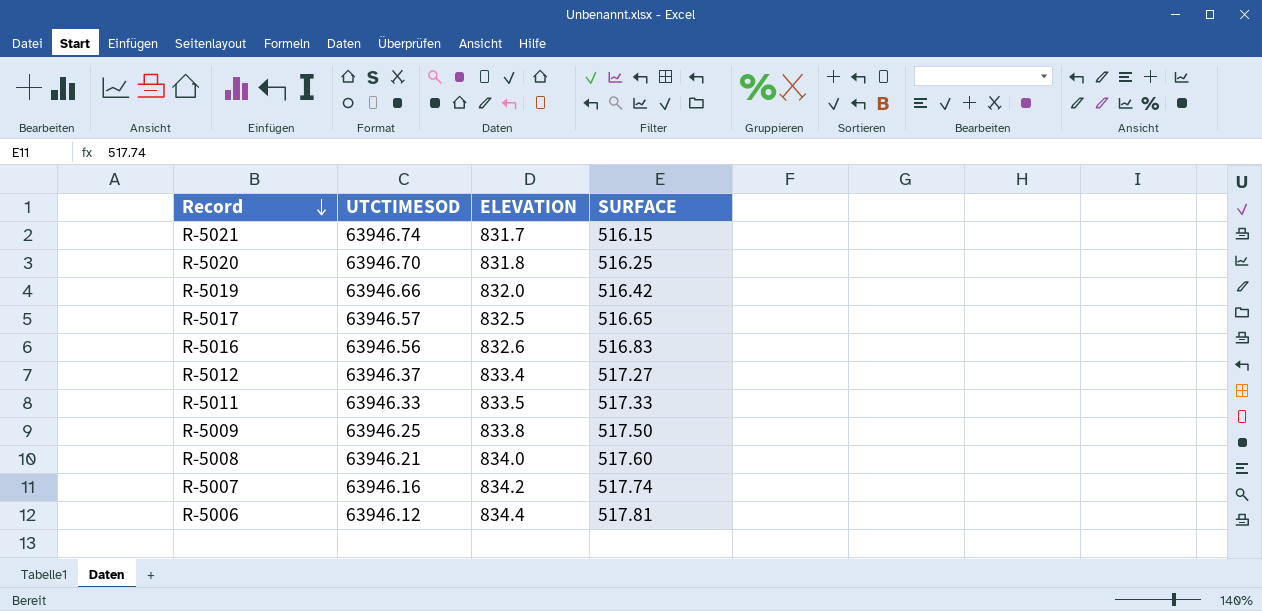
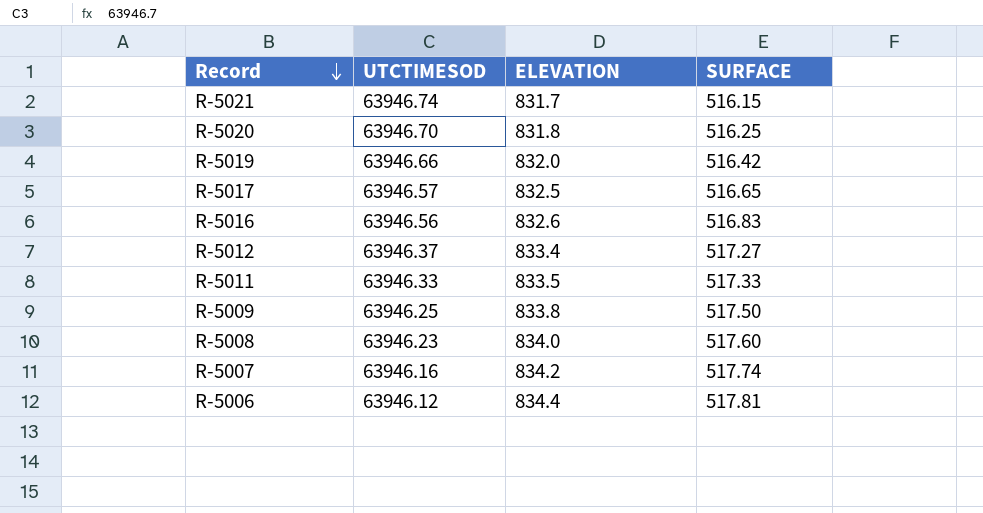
R-5008 | UTCTIMESOD: 63946.21 -> 63946.23

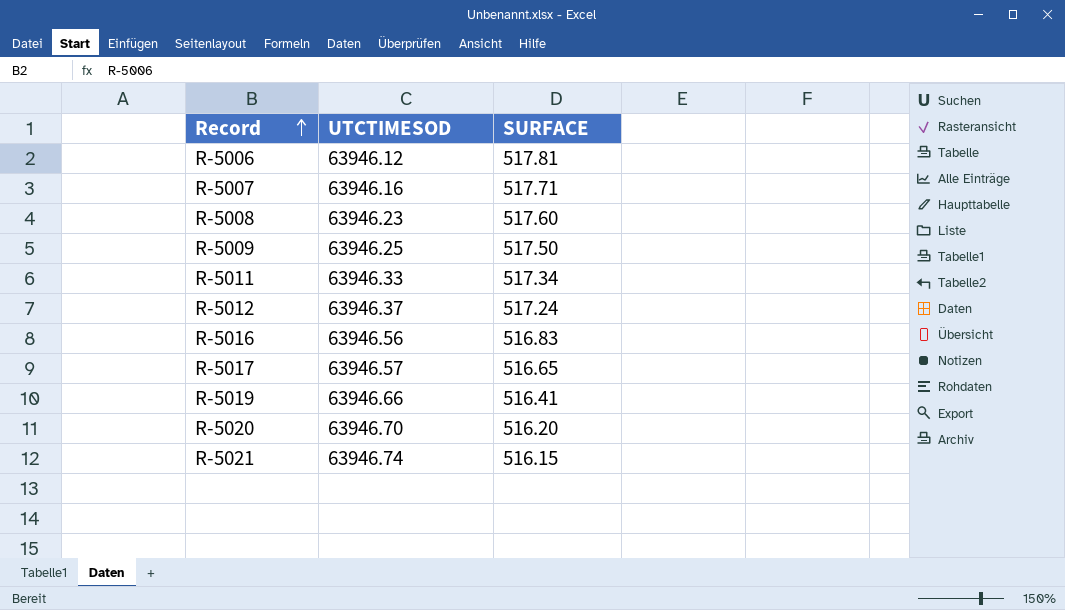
row order: Record descending -> Record ascending
column ELEVATION | position: 3 -> none
R-5007 | SURFACE: 517.74 -> 517.71
R-5011 | SURFACE: 517.33 -> 517.34
R-5012 | SURFACE: 517.27 -> 517.24
R-5019 | SURFACE: 516.42 -> 516.41
R-5020 | SURFACE: 516.25 -> 516.20

